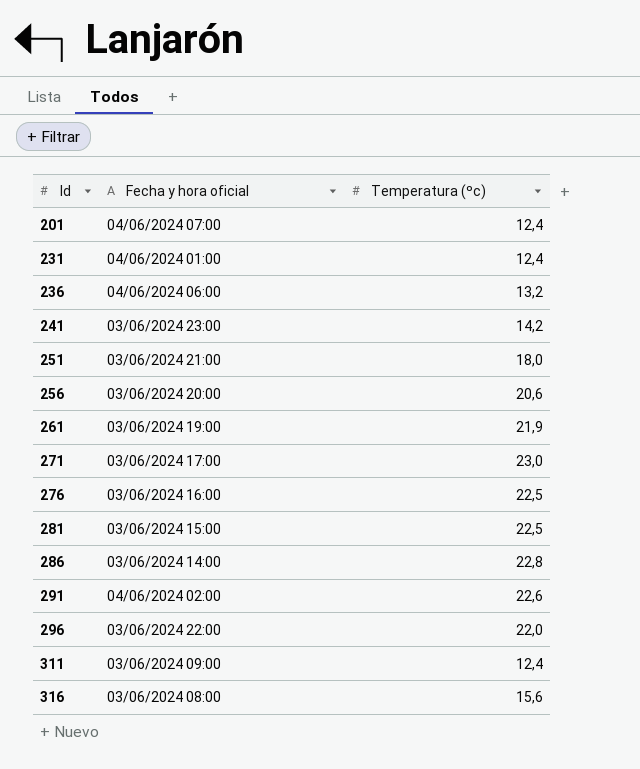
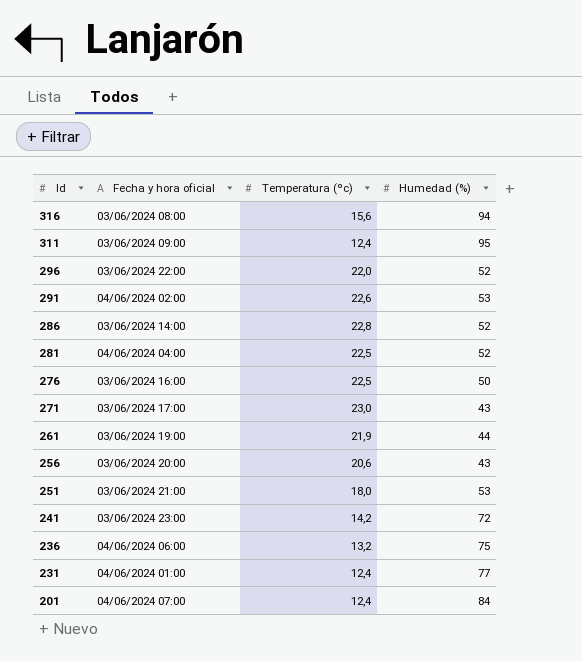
row order: Id ascending -> Id descending
column Humedad (%) | position: none -> 4
281 | Fecha y hora oficial: 03/06/2024 15:00 -> 04/06/2024 04:00

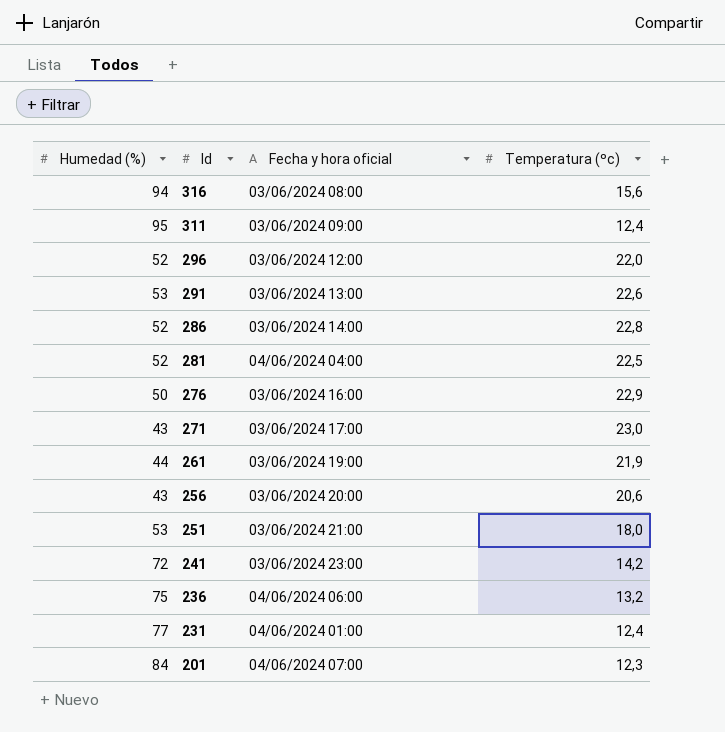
column Humedad (%) | position: 4 -> 1
296 | Fecha y hora oficial: 03/06/2024 22:00 -> 03/06/2024 12:00
291 | Fecha y hora oficial: 04/06/2024 02:00 -> 03/06/2024 13:00
276 | Temperatura (ºc): 22,5 -> 22,9
201 | Temperatura (ºc): 12,4 -> 12,3

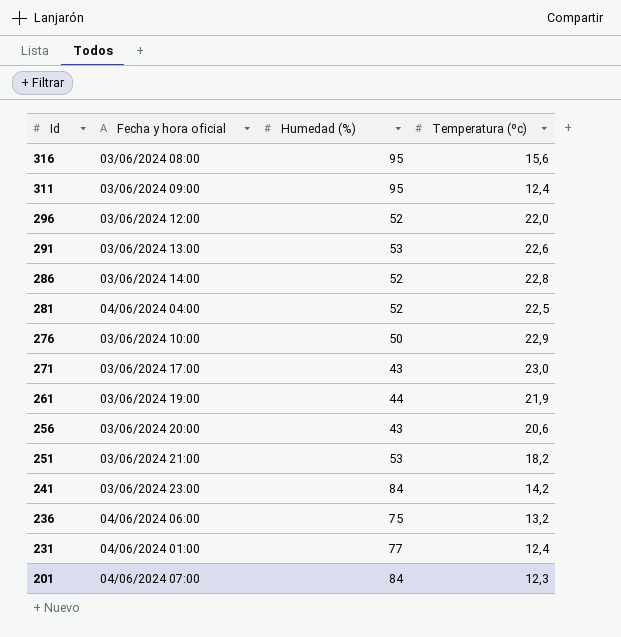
column Humedad (%) | position: 1 -> 3
316 | Humedad (%): 94 -> 95
276 | Fecha y hora oficial: 03/06/2024 16:00 -> 03/06/2024 10:00
251 | Temperatura (ºc): 18,0 -> 18,2
241 | Humedad (%): 72 -> 84

